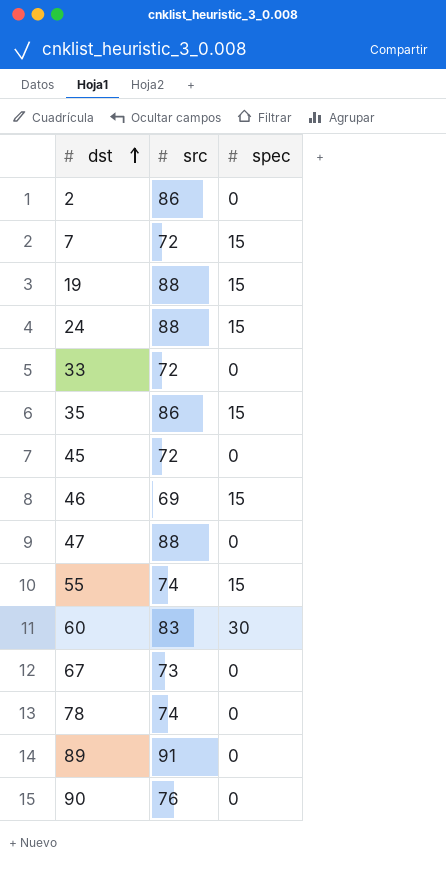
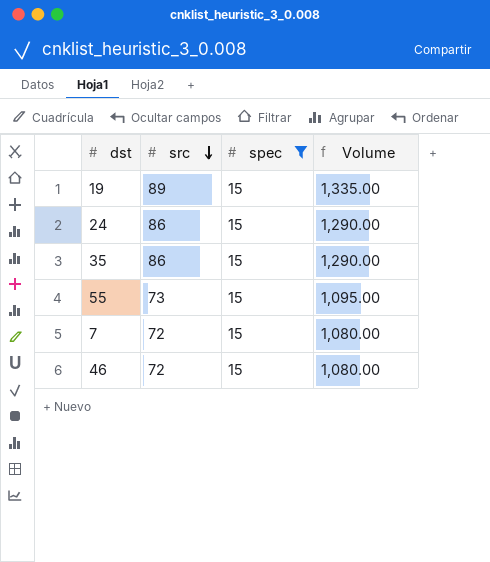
filter: none -> spec = 15
row order: dst ascending -> src descending
column Volume | formula: none -> [src] * [spec]
19 | src: 88 -> 89
24 | src: 88 -> 86
55 | src: 74 -> 73
46 | src: 69 -> 72

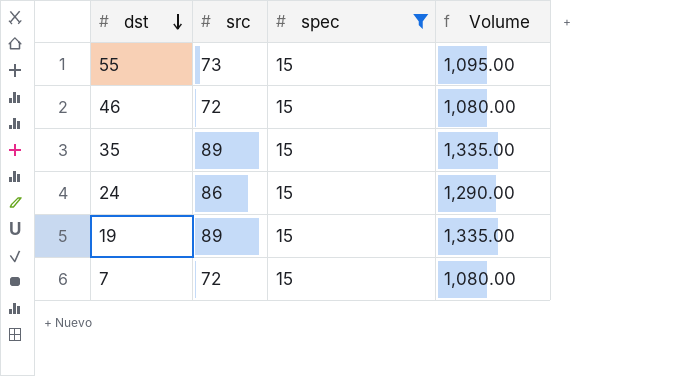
row order: src descending -> dst descending
35 | src: 86 -> 89
35 | Volume: 1,290.00 -> 1,335.00

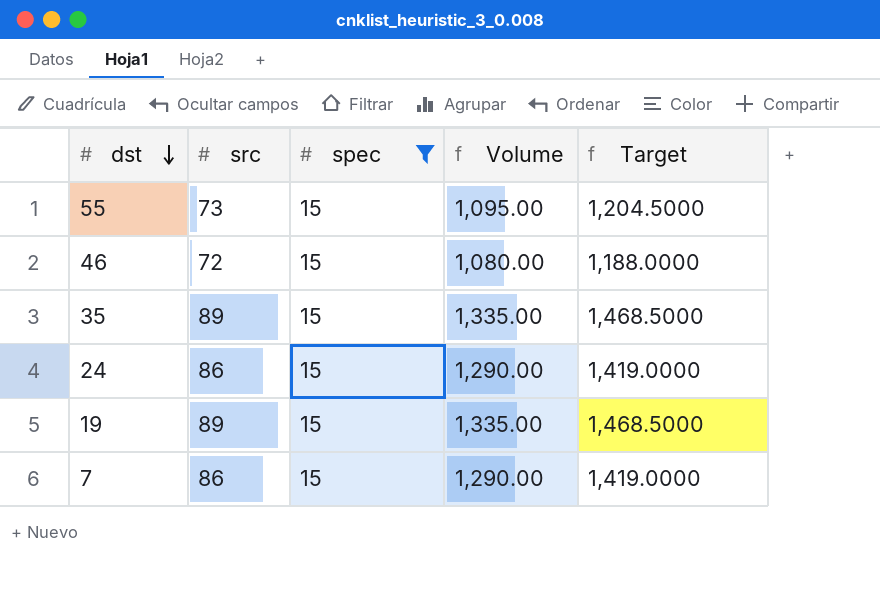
column Target | formula: none -> [Volume] * 1.1
7 | src: 72 -> 86
7 | Volume: 1,080.00 -> 1,290.00

